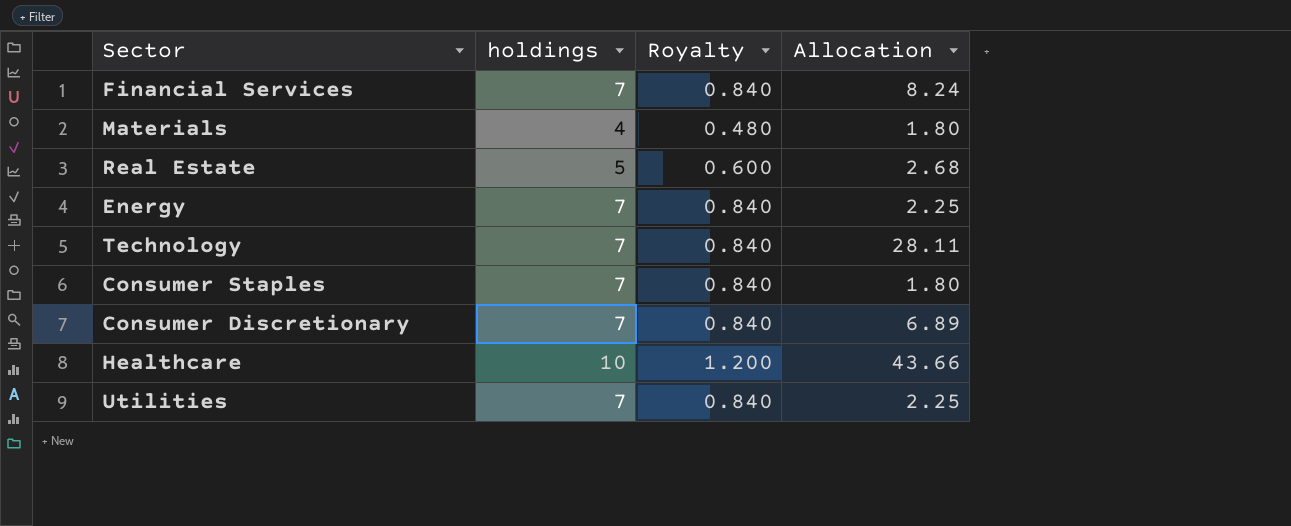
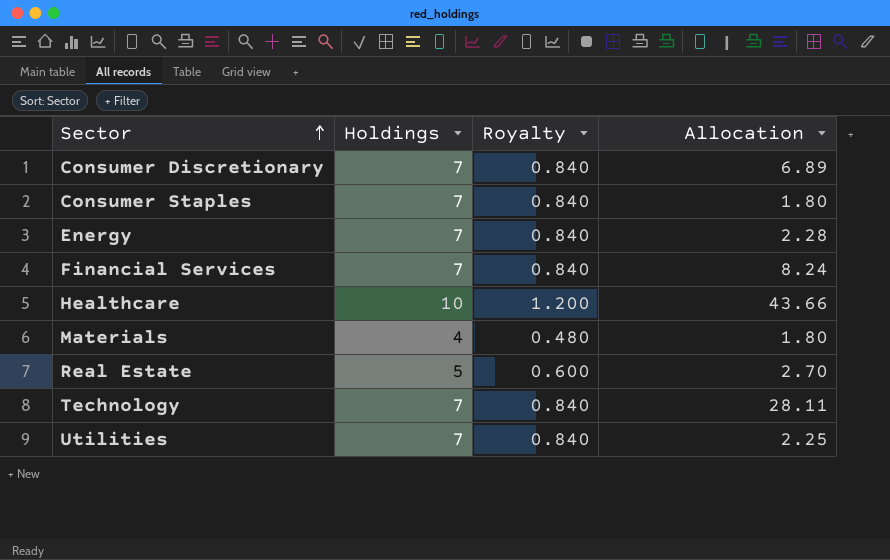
row order: none -> Sector ascending
column name: holdings -> Holdings
Energy | Allocation: 2.25 -> 2.28
Real Estate | Allocation: 2.68 -> 2.70

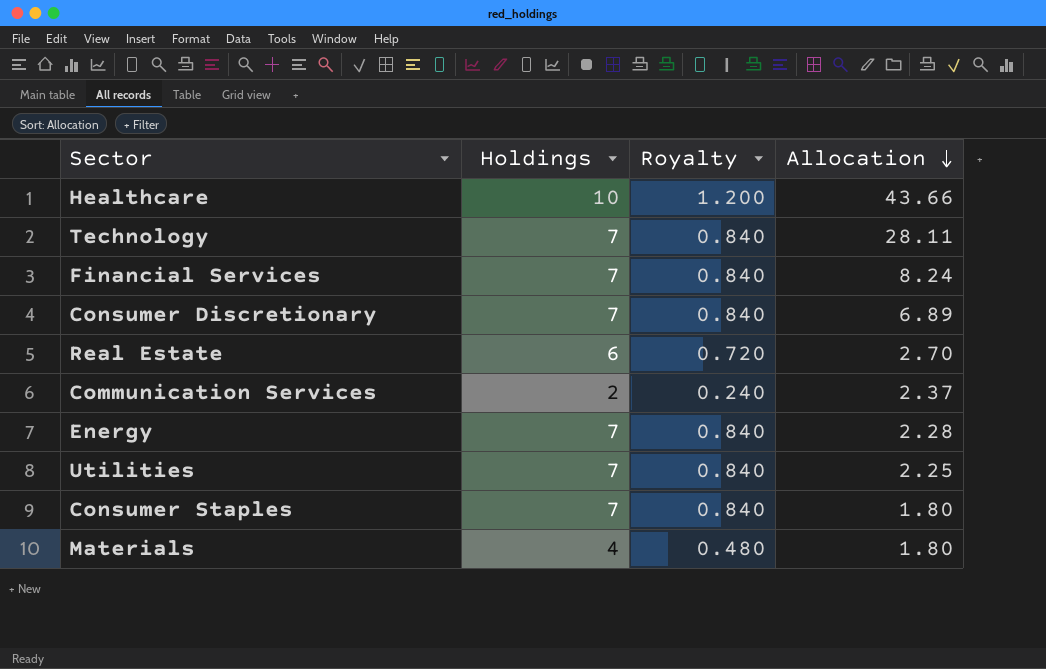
row order: Sector ascending -> Allocation descending
Real Estate | Holdings: 5 -> 6
Real Estate | Royalty: 0.600 -> 0.720
row Communication Services: none -> 2 | 0.240 | 2.37

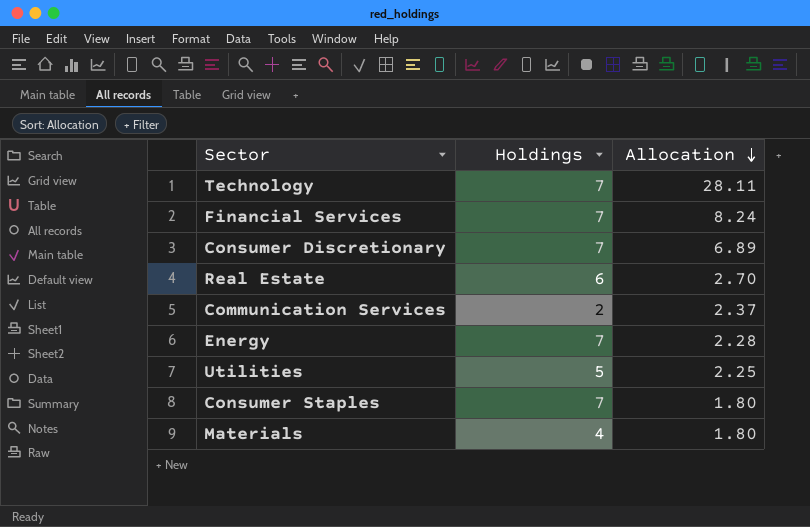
column Royalty | formula: [Holdings] * 0.12 -> none
row Healthcare: 10 | 1.200 | 43.66 -> none
Utilities | Holdings: 7 -> 5

